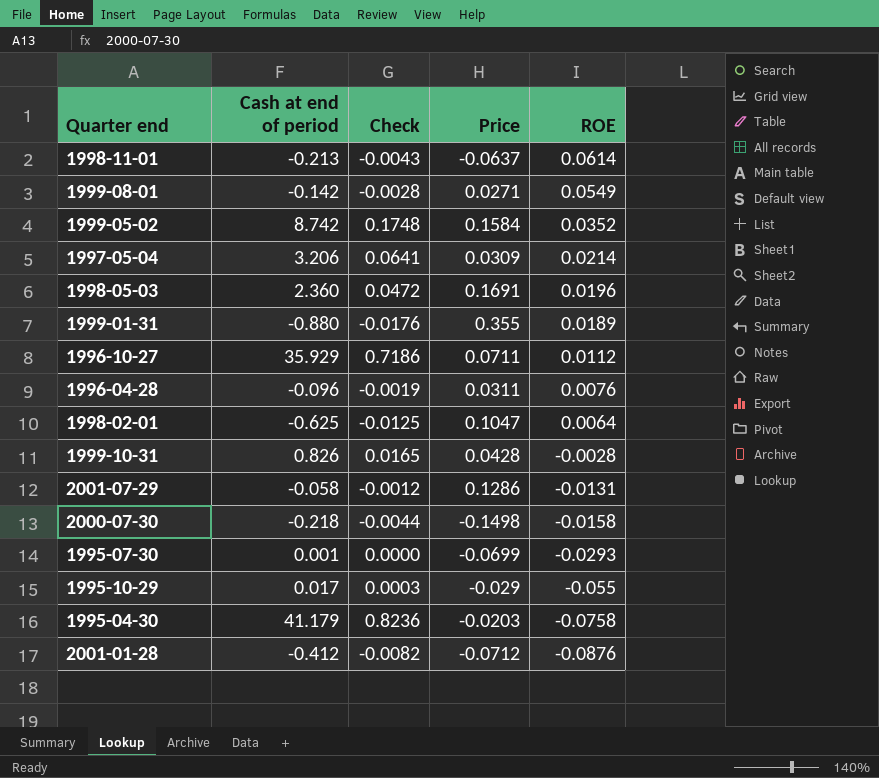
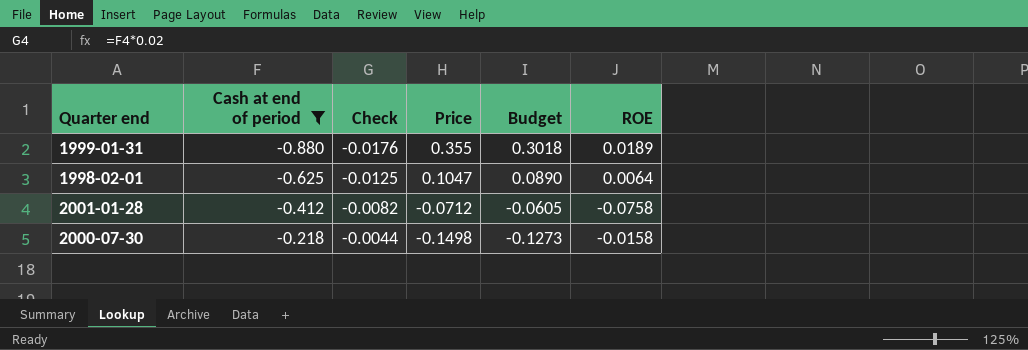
filter: none -> Cash at end of period <= -0.218
row order: ROE descending -> Cash at end of period ascending
column Budget | formula: none -> [Price] * 0.85
2001-01-28 | ROE: -0.0876 -> -0.0758

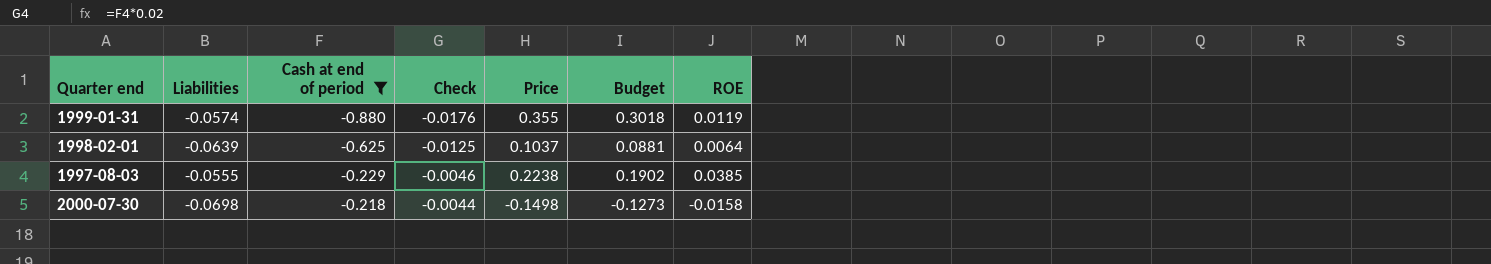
column Liabilities | position: none -> 2
row 2001-01-28: -0.412 | -0.0082 | -0.0712 | -0.0605 | -0.0758 -> none
1999-01-31 | ROE: 0.0189 -> 0.0119
1998-02-01 | Price: 0.1047 -> 0.1037
1998-02-01 | Budget: 0.0890 -> 0.0881
row 1997-08-03: none -> -0.0555 | -0.229 | -0.0046 | 0.2238 | 0.1902 | 0.0385

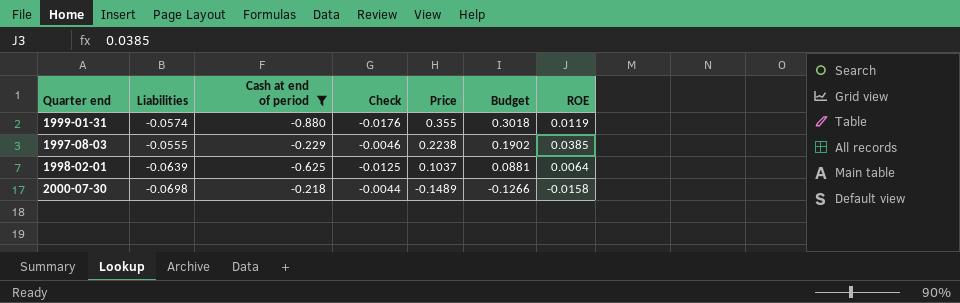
row order: Cash at end of period ascending -> Price descending
2000-07-30 | Price: -0.1498 -> -0.1489
2000-07-30 | Budget: -0.1273 -> -0.1266

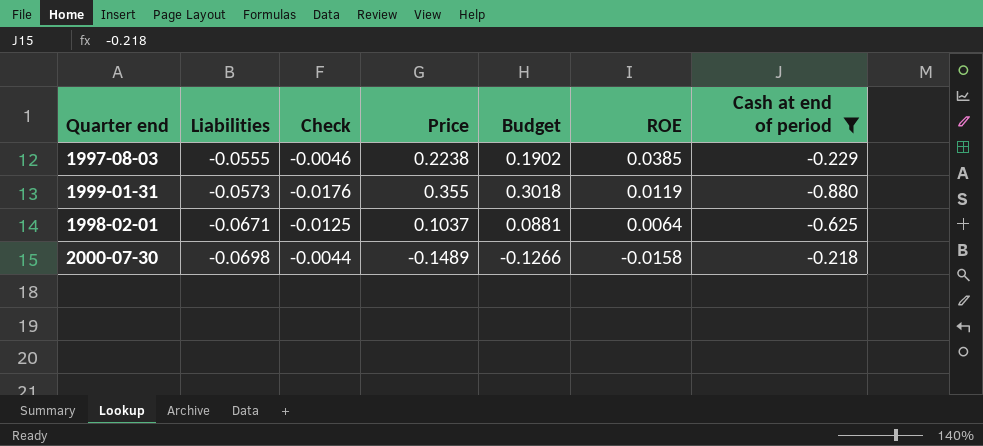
row order: Price descending -> Liabilities descending
column Cash at end of period | position: 3 -> 7
1999-01-31 | Liabilities: -0.0574 -> -0.0573
1998-02-01 | Liabilities: -0.0639 -> -0.0671

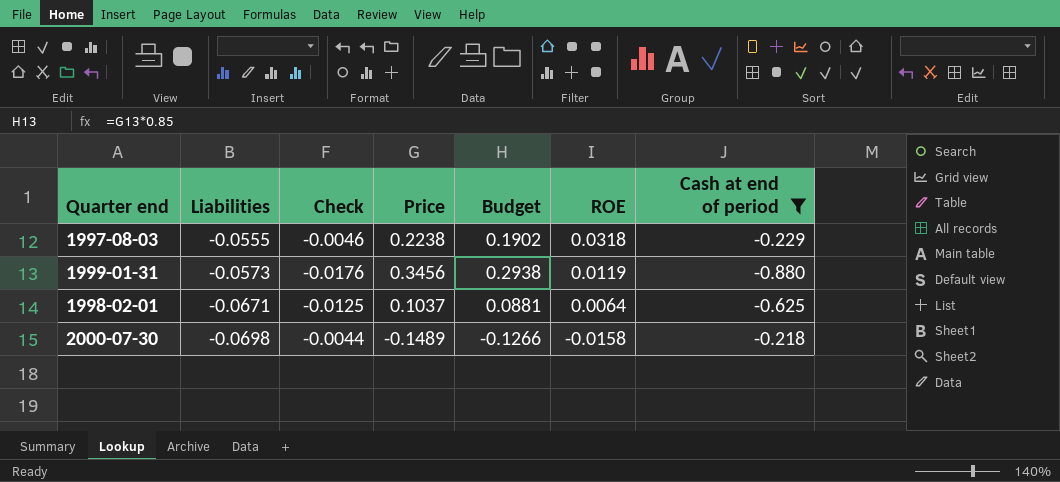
1997-08-03 | ROE: 0.0385 -> 0.0318
1999-01-31 | Price: 0.355 -> 0.3456
1999-01-31 | Budget: 0.3018 -> 0.2938

